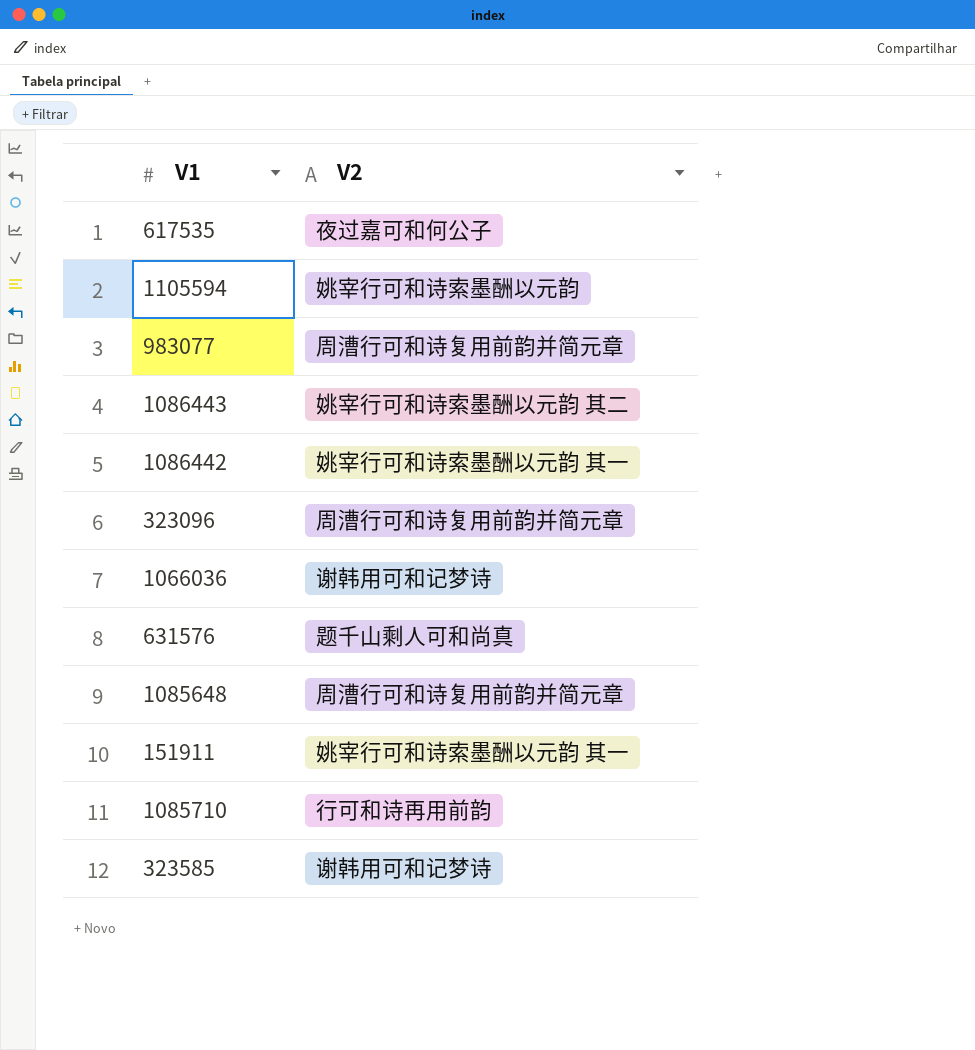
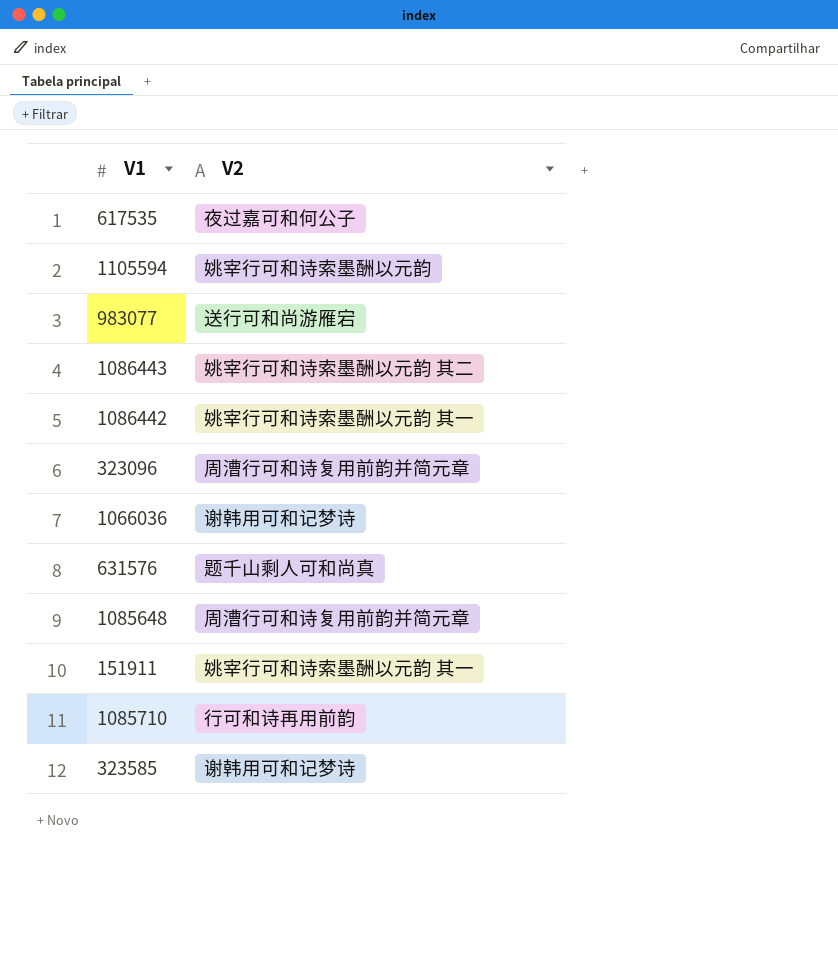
983077 | V2: 周漕行可和诗复用前韵并简元章 -> 送行可和尚游雁宕

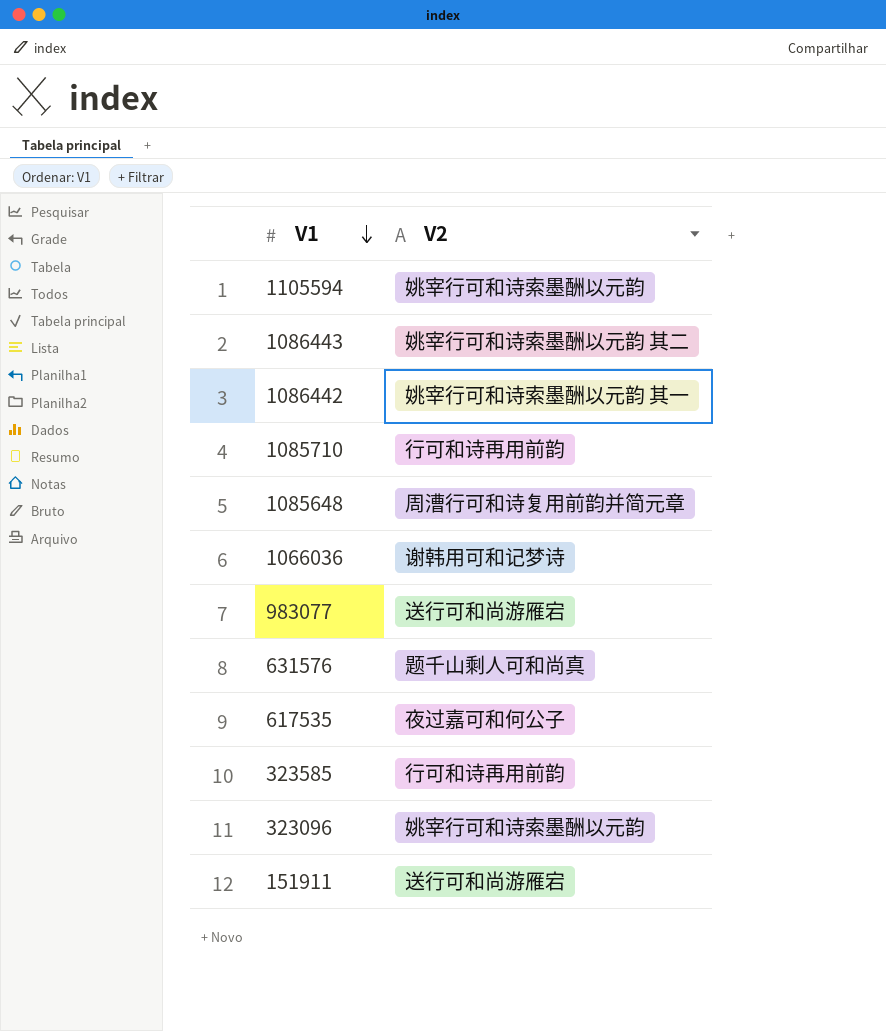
row order: none -> V1 descending
323585 | V2: 谢韩用可和记梦诗 -> 行可和诗再用前韵
323096 | V2: 周漕行可和诗复用前韵并简元章 -> 姚宰行可和诗索墨酬以元韵
151911 | V2: 姚宰行可和诗索墨酬以元韵 其一 -> 送行可和尚游雁宕

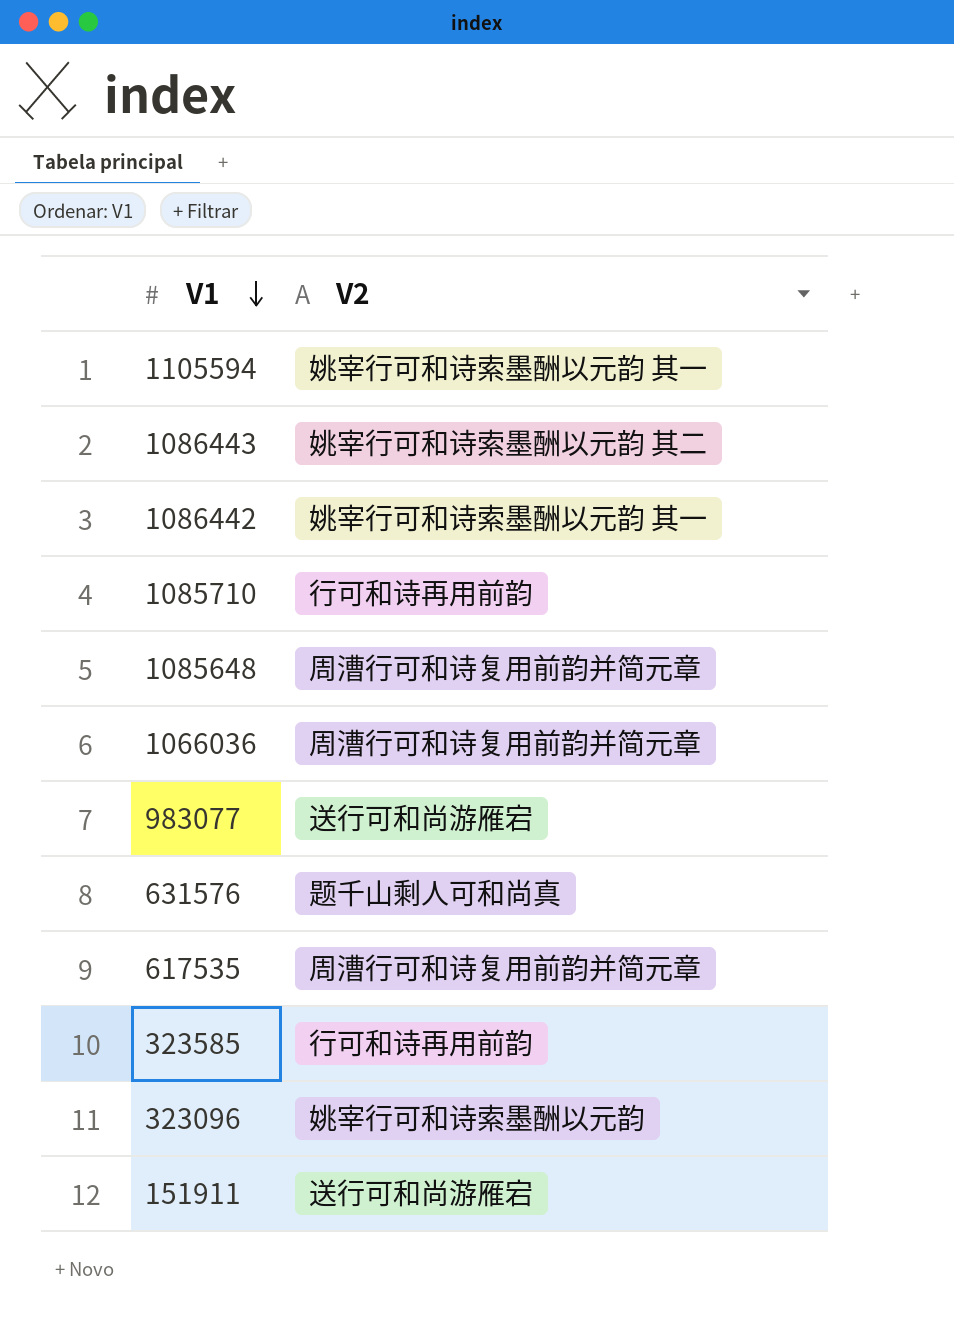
1105594 | V2: 姚宰行可和诗索墨酬以元韵 -> 姚宰行可和诗索墨酬以元韵 其一
1066036 | V2: 谢韩用可和记梦诗 -> 周漕行可和诗复用前韵并简元章
617535 | V2: 夜过嘉可和何公子 -> 周漕行可和诗复用前韵并简元章

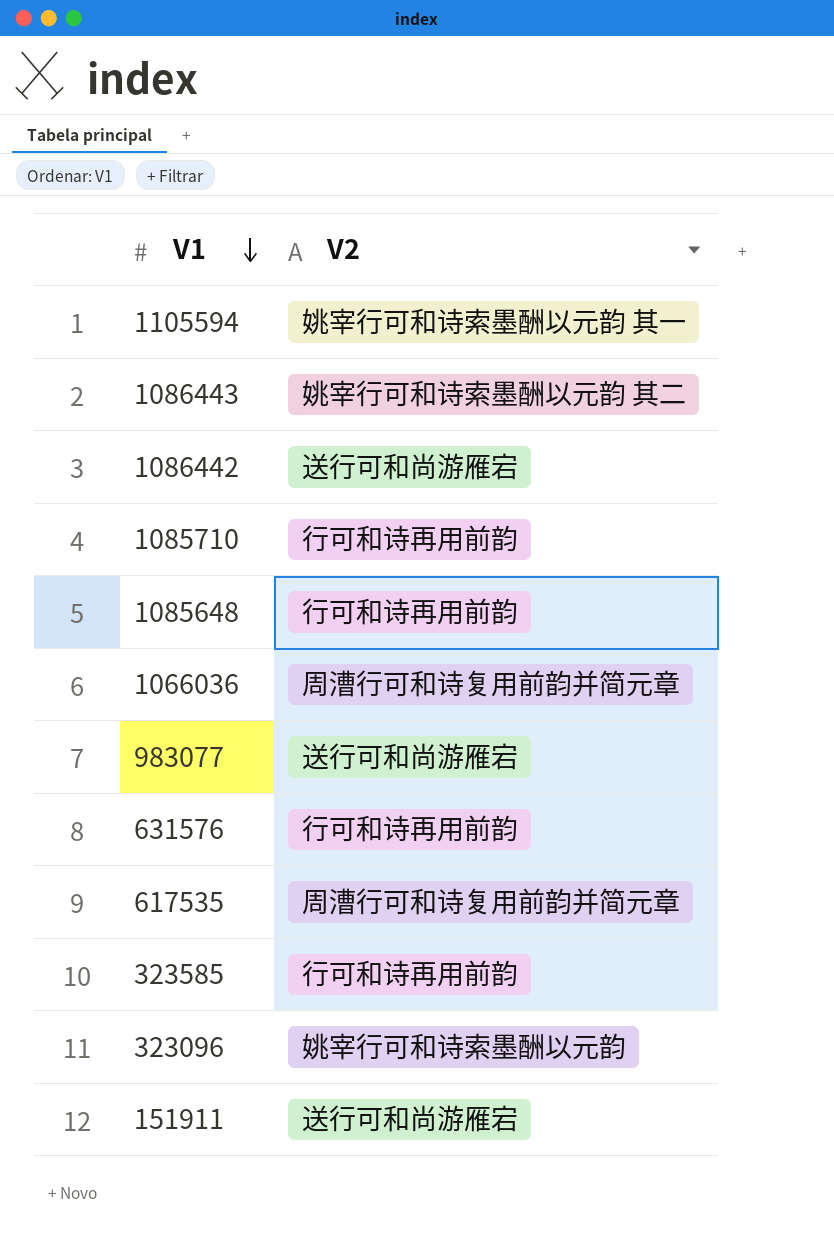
1086442 | V2: 姚宰行可和诗索墨酬以元韵 其一 -> 送行可和尚游雁宕
1085648 | V2: 周漕行可和诗复用前韵并简元章 -> 行可和诗再用前韵
631576 | V2: 题千山剩人可和尚真 -> 行可和诗再用前韵

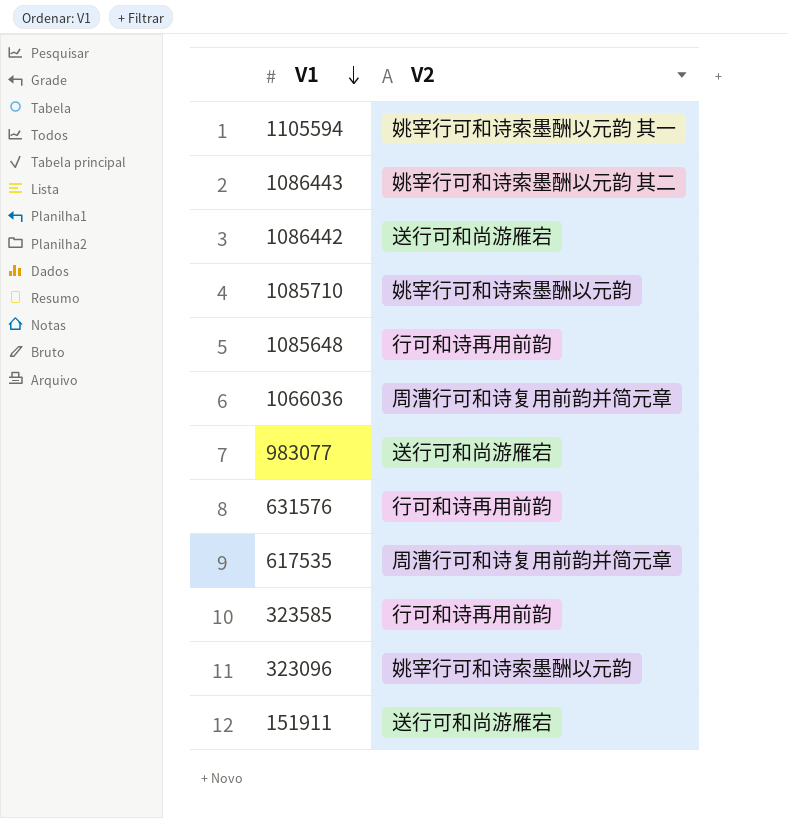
1085710 | V2: 行可和诗再用前韵 -> 姚宰行可和诗索墨酬以元韵

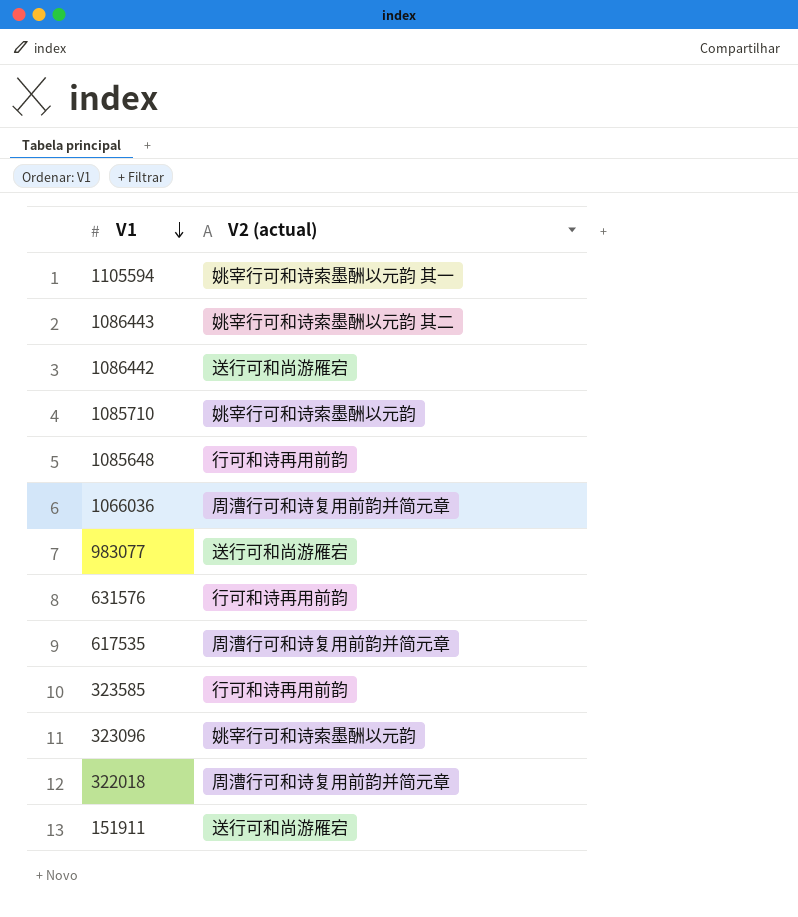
column name: V2 -> V2 (actual)
row 322018: none -> 周漕行可和诗复用前韵并简元章

